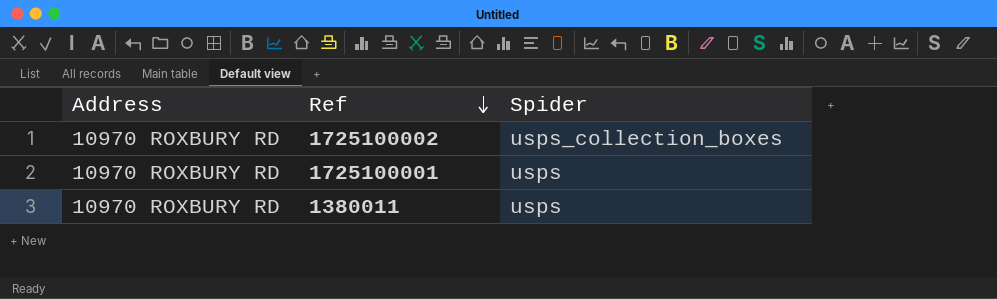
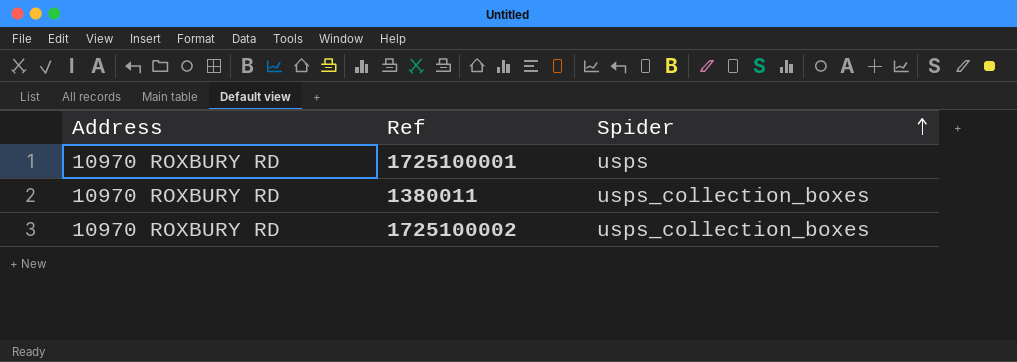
row order: Ref descending -> Spider ascending
1380011 | Spider: usps -> usps_collection_boxes

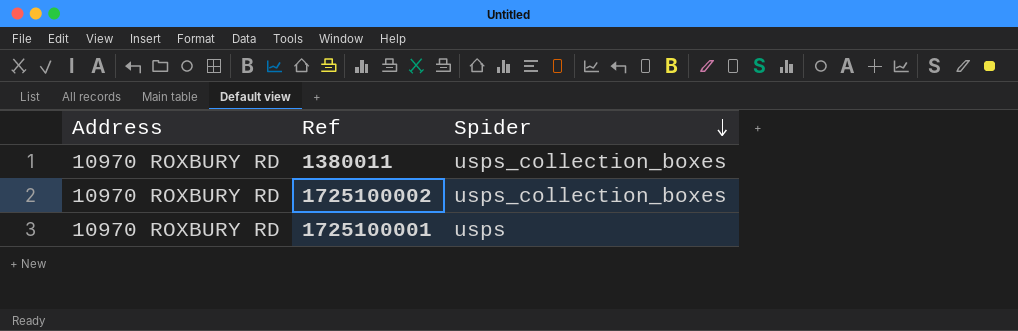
row order: Spider ascending -> Spider descending

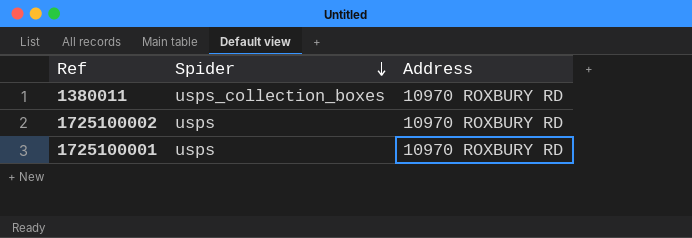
column Address | position: 1 -> 3
1725100002 | Spider: usps_collection_boxes -> usps

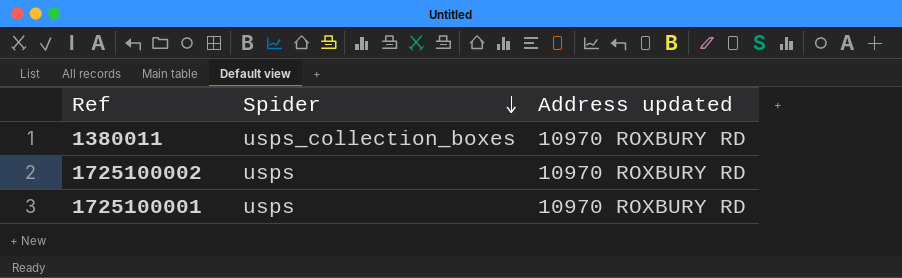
column name: Address -> Address updated

